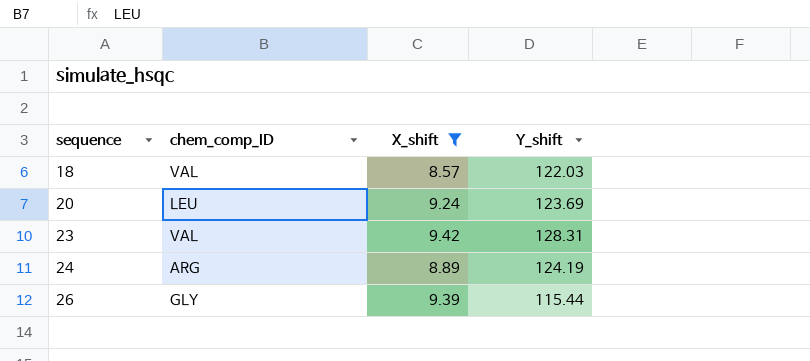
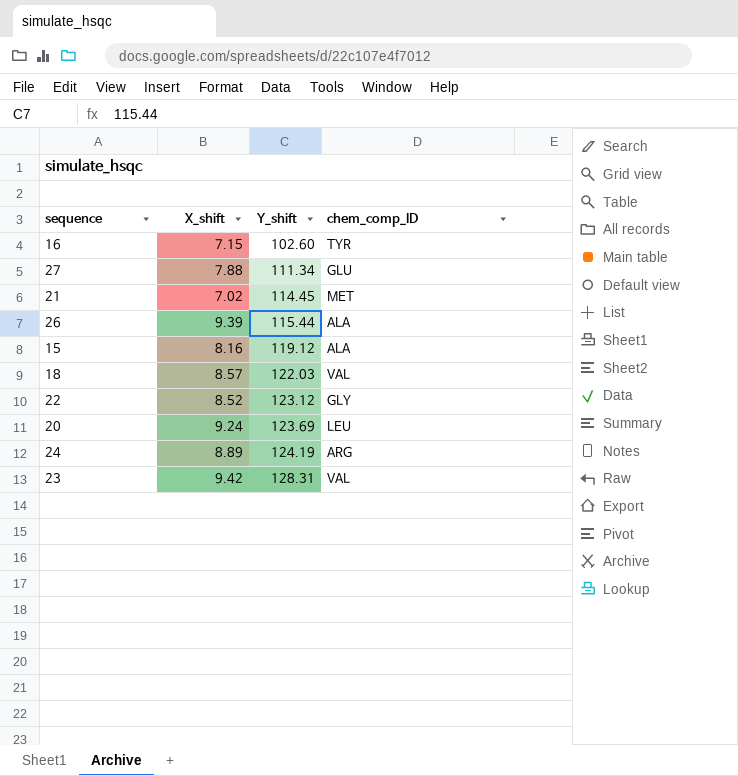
filter: X_shift >= 8.57 -> none
row order: sequence ascending -> Y_shift ascending
column chem_comp_ID | position: 2 -> 4
26 | chem_comp_ID: GLY -> ALA

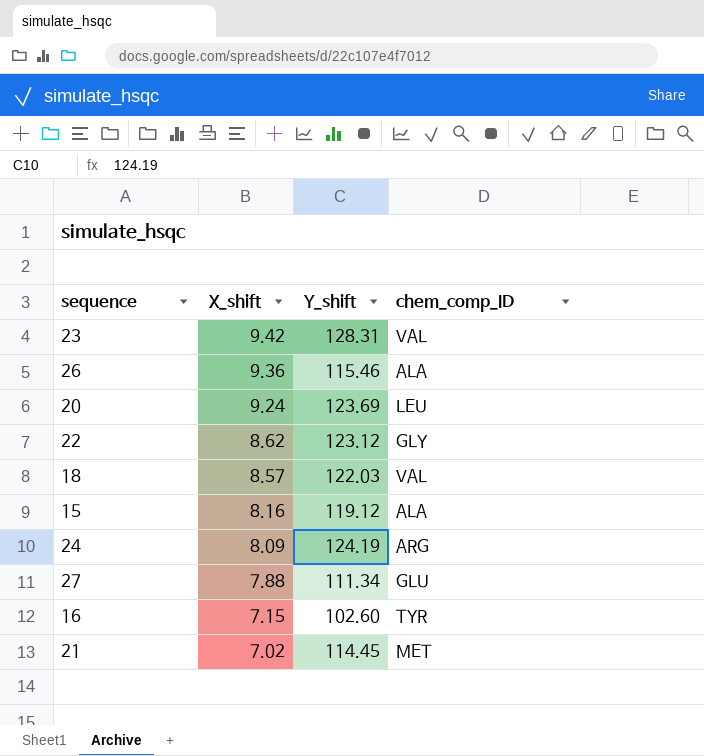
row order: Y_shift ascending -> X_shift descending
26 | X_shift: 9.39 -> 9.36
26 | Y_shift: 115.44 -> 115.46
22 | X_shift: 8.52 -> 8.62
24 | X_shift: 8.89 -> 8.09

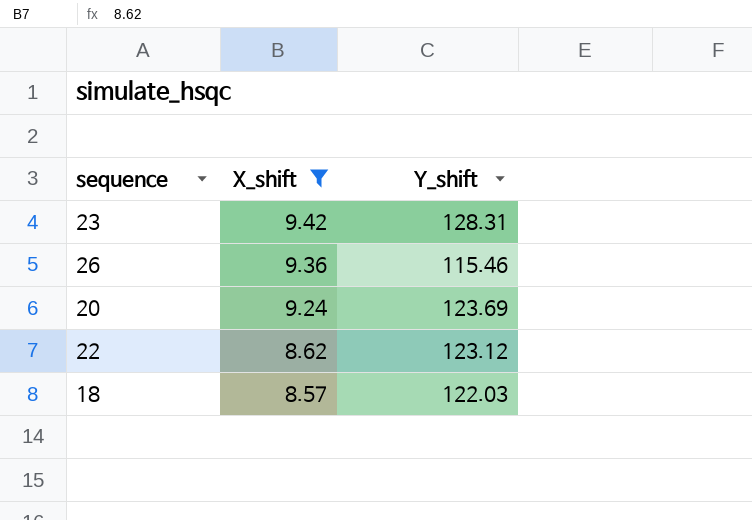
filter: none -> X_shift >= 8.57
column chem_comp_ID | position: 4 -> none

